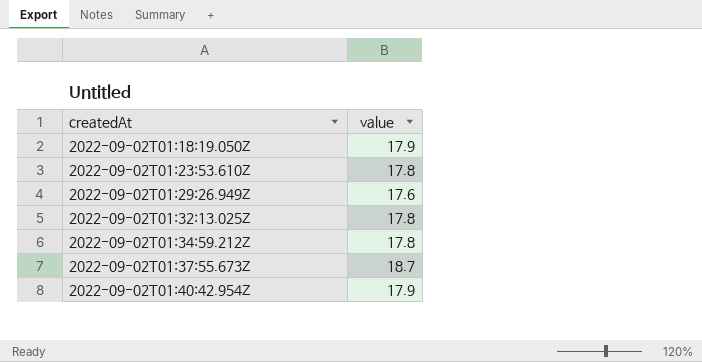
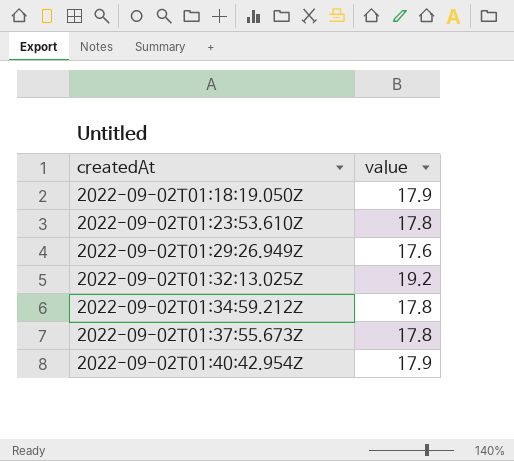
2022-09-02T01:32:13.025Z | value: 17.8 -> 19.2
2022-09-02T01:37:55.673Z | value: 18.7 -> 17.8

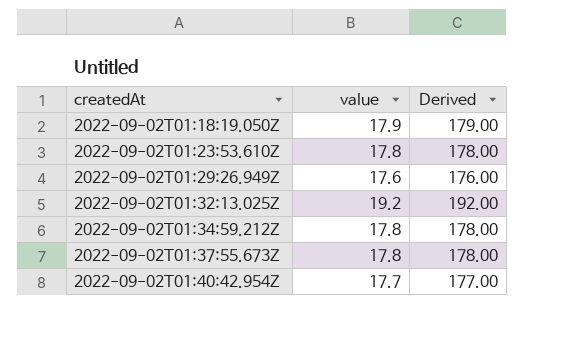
column Derived | formula: none -> [value] * 10
2022-09-02T01:40:42.954Z | value: 17.9 -> 17.7

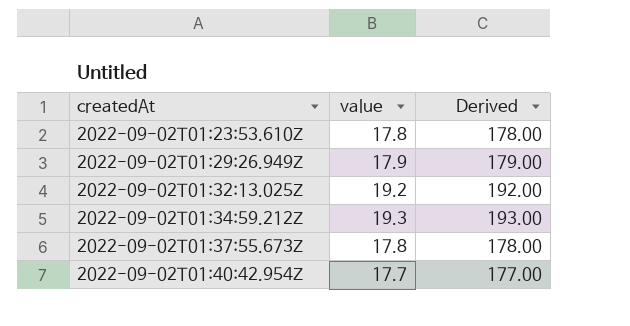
row 2022-09-02T01:18:19.050Z: 17.9 | 179.00 -> none
2022-09-02T01:29:26.949Z | value: 17.6 -> 17.9
2022-09-02T01:29:26.949Z | Derived: 176.00 -> 179.00
2022-09-02T01:34:59.212Z | value: 17.8 -> 19.3
2022-09-02T01:34:59.212Z | Derived: 178.00 -> 193.00

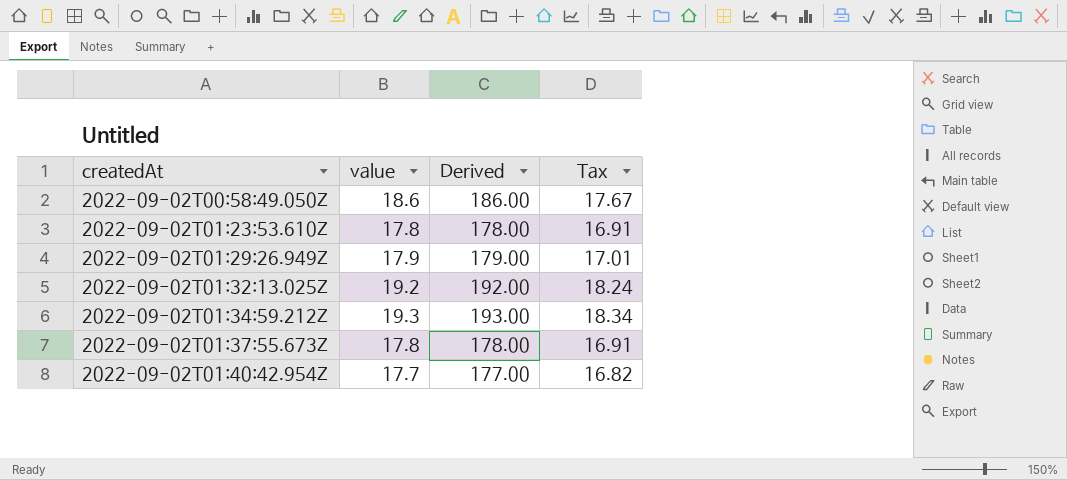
column Tax | formula: none -> [value] * 0.95
row 2022-09-02T00:58:49.050Z: none -> 18.6 | 186.00 | 17.67

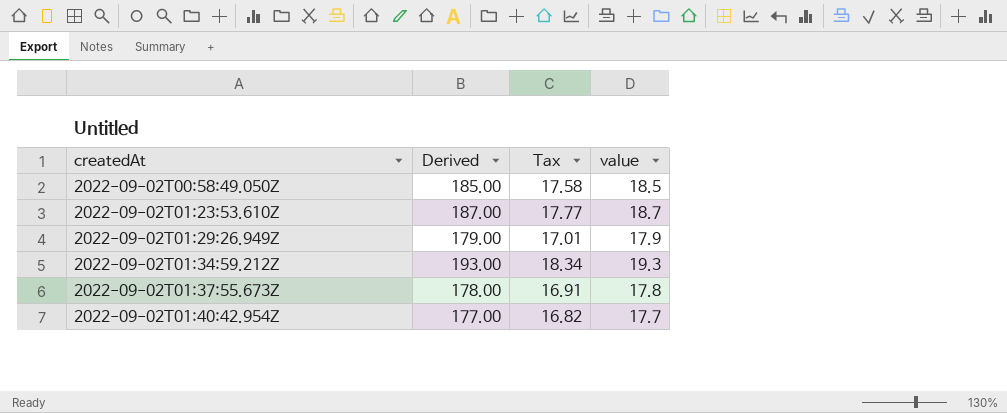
column value | position: 2 -> 4
row 2022-09-02T01:32:13.025Z: 19.2 | 192.00 | 18.24 -> none
2022-09-02T00:58:49.050Z | Derived: 186.00 -> 185.00
2022-09-02T00:58:49.050Z | Tax: 17.67 -> 17.58
2022-09-02T00:58:49.050Z | value: 18.6 -> 18.5
2022-09-02T01:23:53.610Z | Derived: 178.00 -> 187.00
2022-09-02T01:23:53.610Z | Tax: 16.91 -> 17.77
2022-09-02T01:23:53.610Z | value: 17.8 -> 18.7

